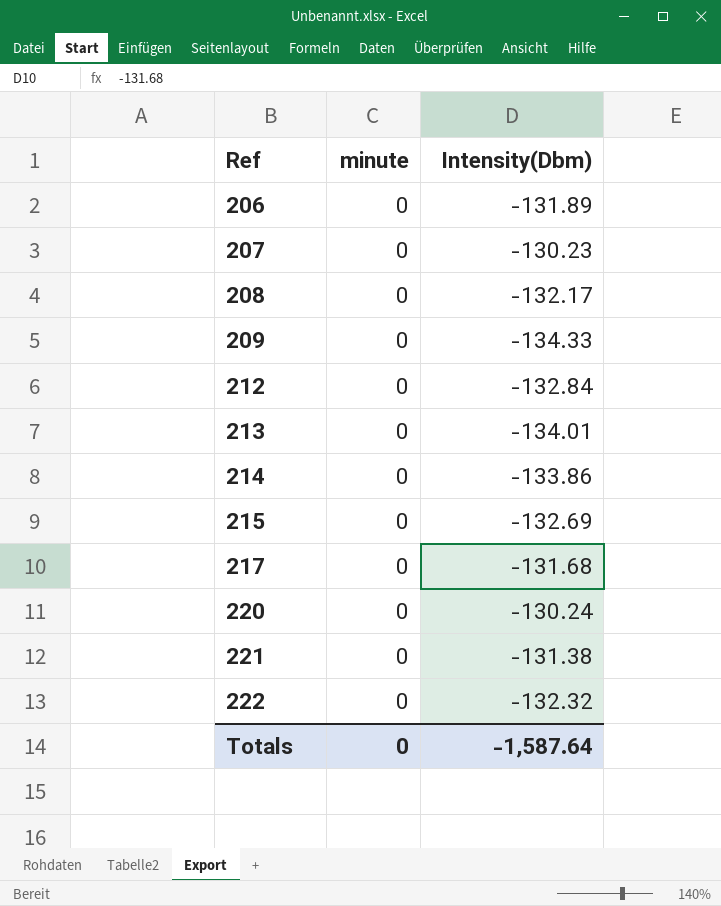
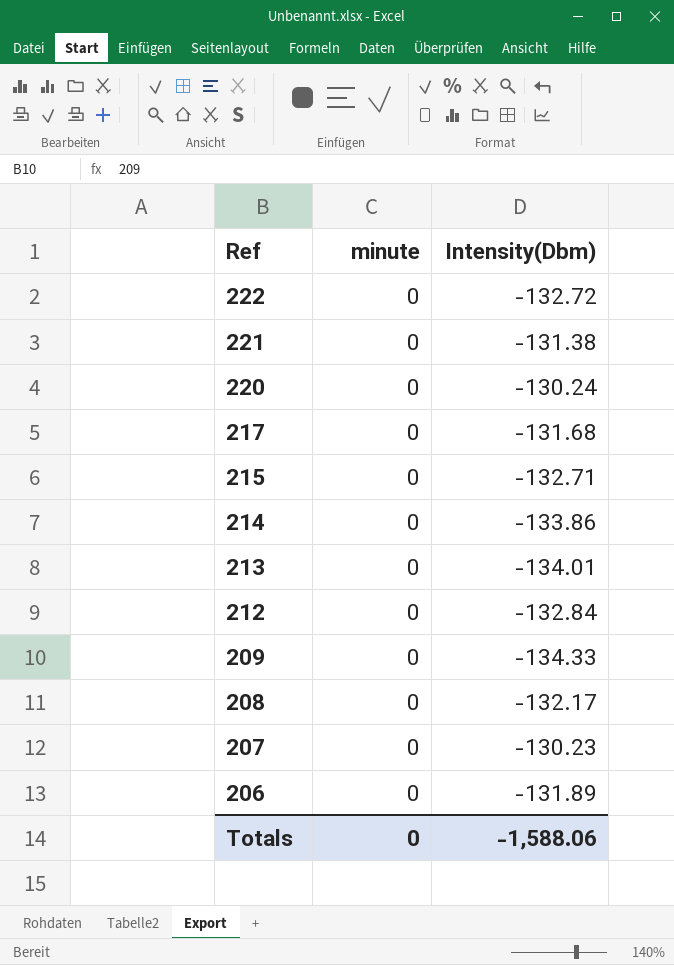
row order: Ref ascending -> Ref descending
222 | Intensity(Dbm): -132.32 -> -132.72
215 | Intensity(Dbm): -132.69 -> -132.71
Totals | Intensity(Dbm): -1,587.64 -> -1,588.06

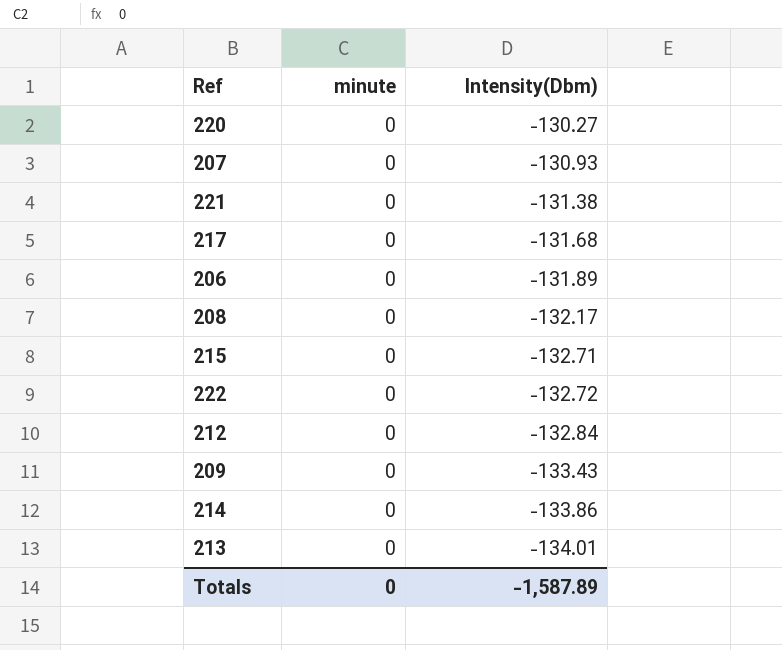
row order: Ref descending -> Intensity(Dbm) descending
220 | Intensity(Dbm): -130.24 -> -130.27
207 | Intensity(Dbm): -130.23 -> -130.93
209 | Intensity(Dbm): -134.33 -> -133.43
Totals | Intensity(Dbm): -1,588.06 -> -1,587.89

